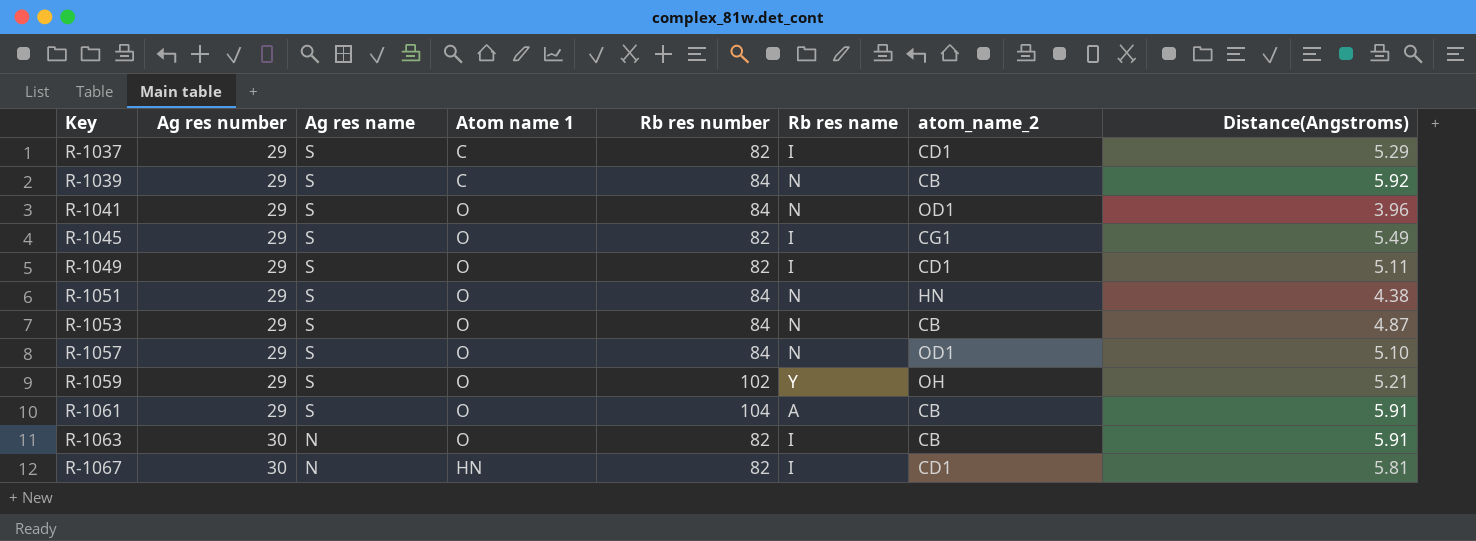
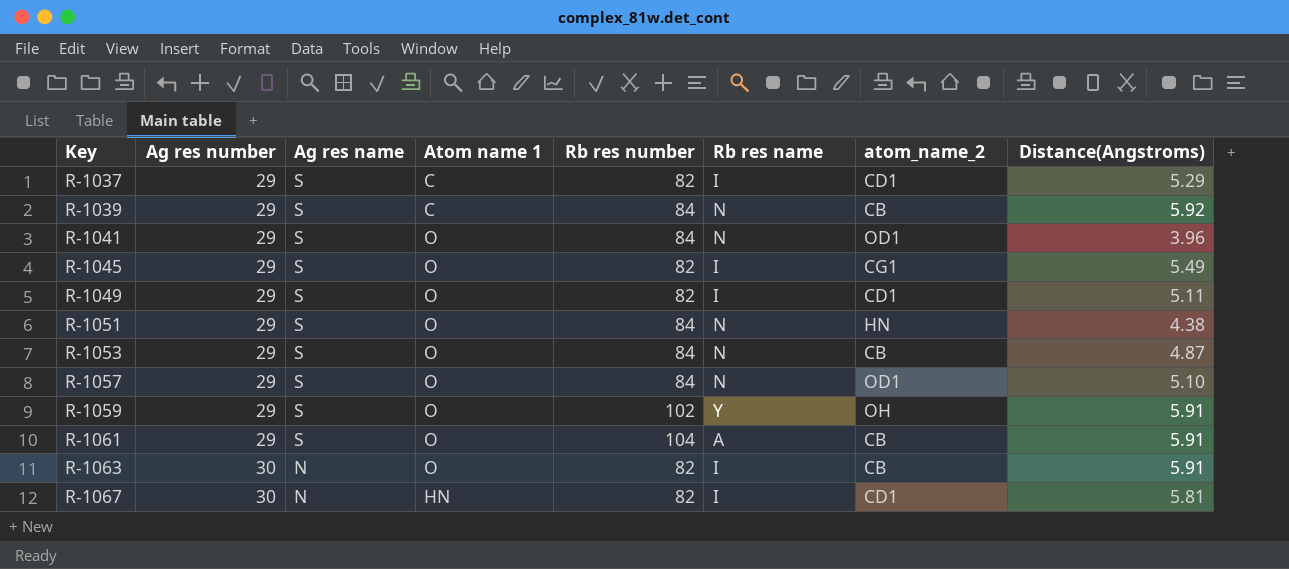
R-1059 | Distance(Angstroms): 5.21 -> 5.91

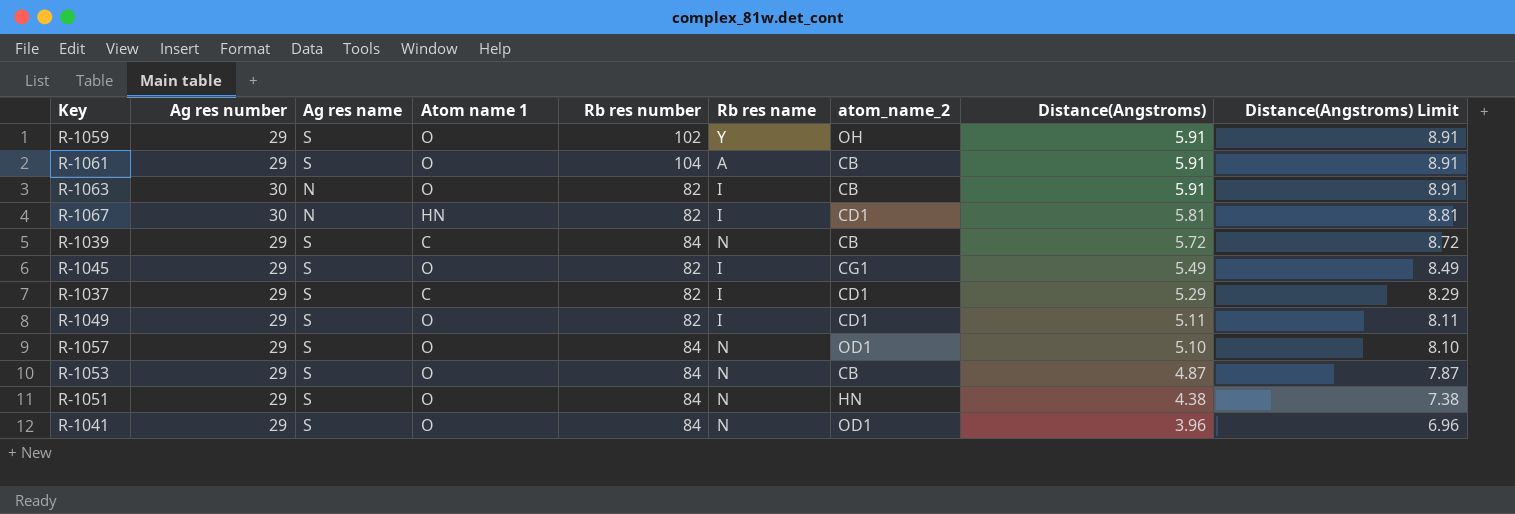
row order: Key ascending -> Distance(Angstroms) descending
column Distance(Angstroms) Limit | formula: none -> [Distance(Angstroms)] + 3
R-1039 | Distance(Angstroms): 5.92 -> 5.72

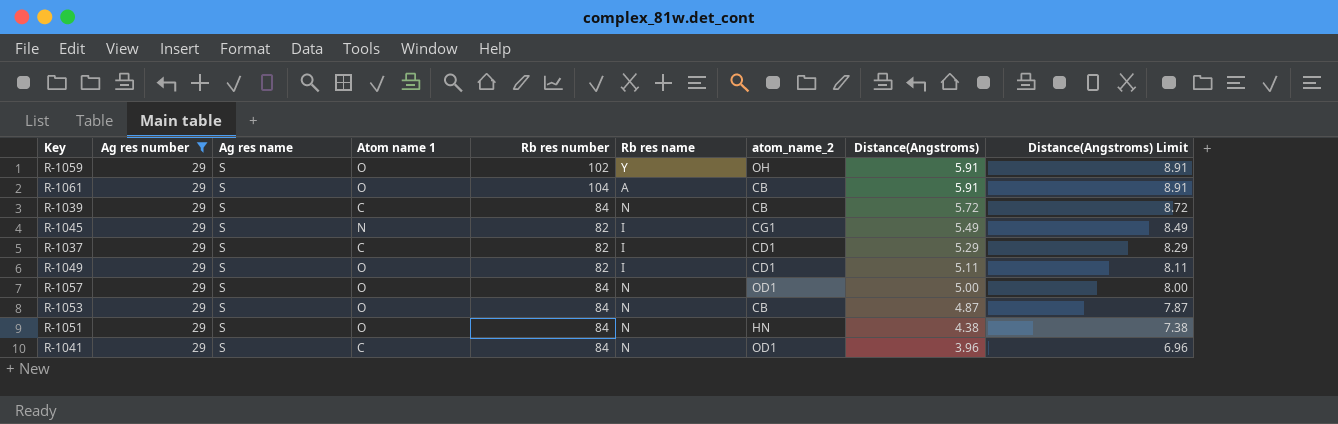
filter: none -> Ag res number = 29
R-1045 | Atom name 1: O -> N
R-1057 | Distance(Angstroms): 5.10 -> 5.00
R-1057 | Distance(Angstroms) Limit: 8.10 -> 8.00
R-1041 | Atom name 1: O -> C

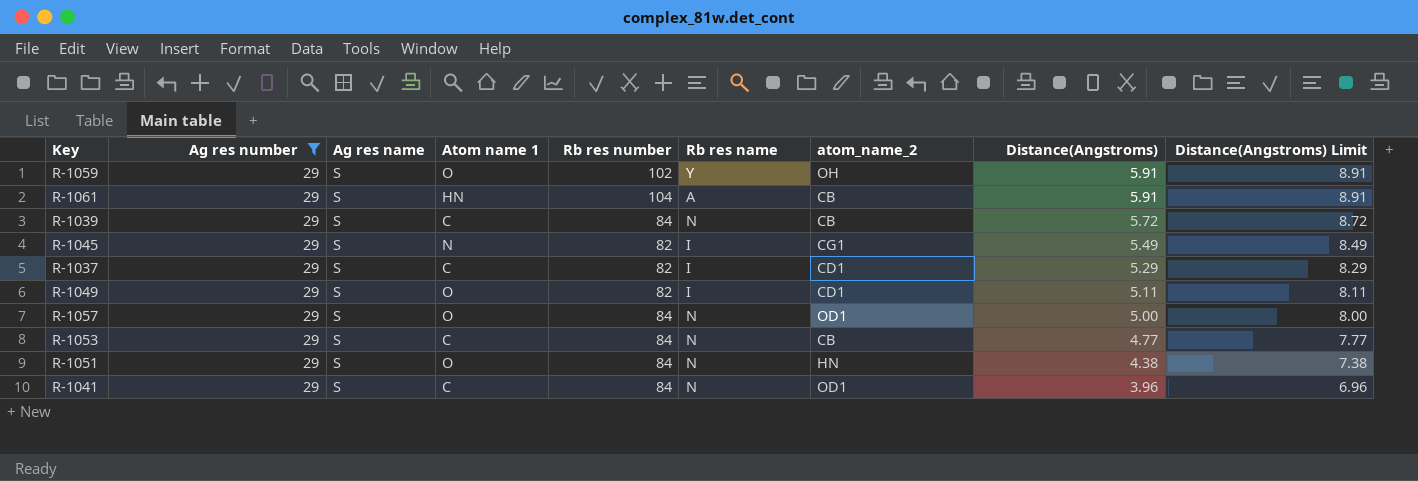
R-1061 | Atom name 1: O -> HN
R-1053 | Atom name 1: O -> C
R-1053 | Distance(Angstroms): 4.87 -> 4.77
R-1053 | Distance(Angstroms) Limit: 7.87 -> 7.77

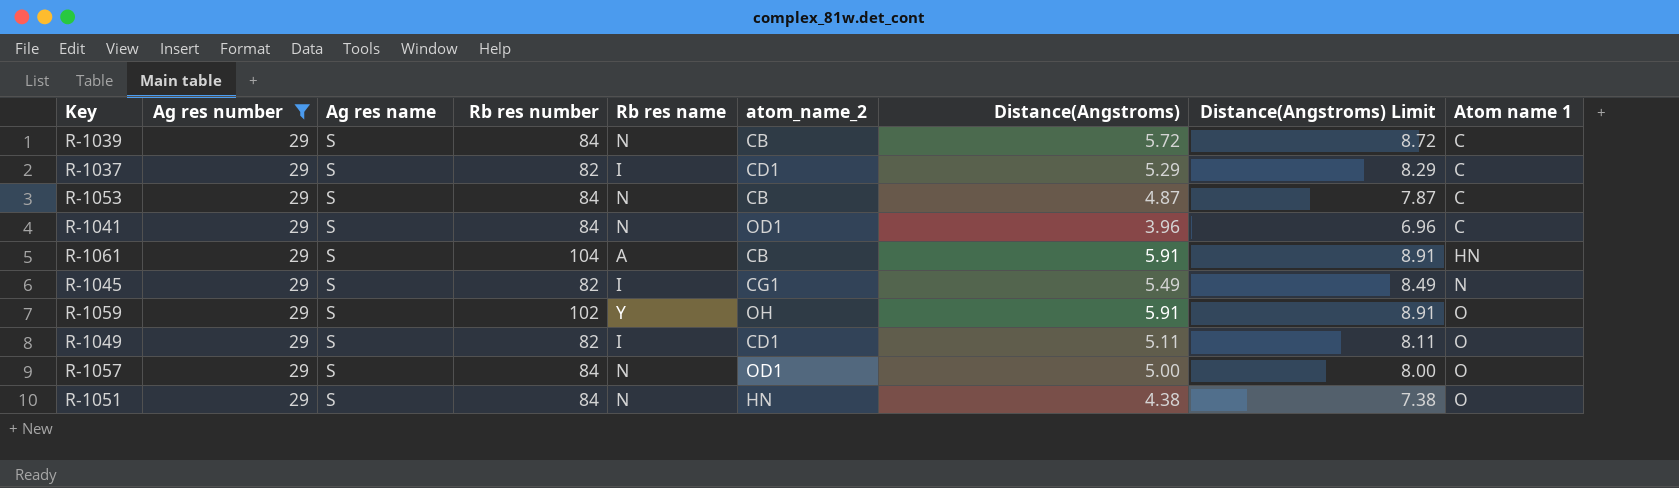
row order: Distance(Angstroms) descending -> Atom name 1 ascending
column Atom name 1 | position: 4 -> 9
R-1053 | Distance(Angstroms): 4.77 -> 4.87
R-1053 | Distance(Angstroms) Limit: 7.77 -> 7.87

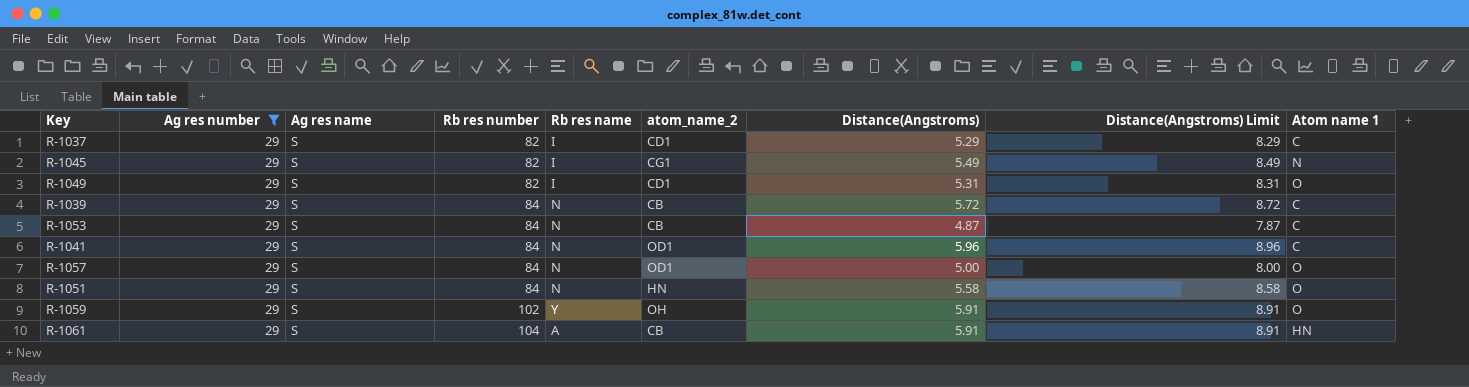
row order: Atom name 1 ascending -> Rb res number ascending
R-1049 | Distance(Angstroms): 5.11 -> 5.31
R-1049 | Distance(Angstroms) Limit: 8.11 -> 8.31
R-1041 | Distance(Angstroms): 3.96 -> 5.96
R-1041 | Distance(Angstroms) Limit: 6.96 -> 8.96
R-1051 | Distance(Angstroms): 4.38 -> 5.58
R-1051 | Distance(Angstroms) Limit: 7.38 -> 8.58

